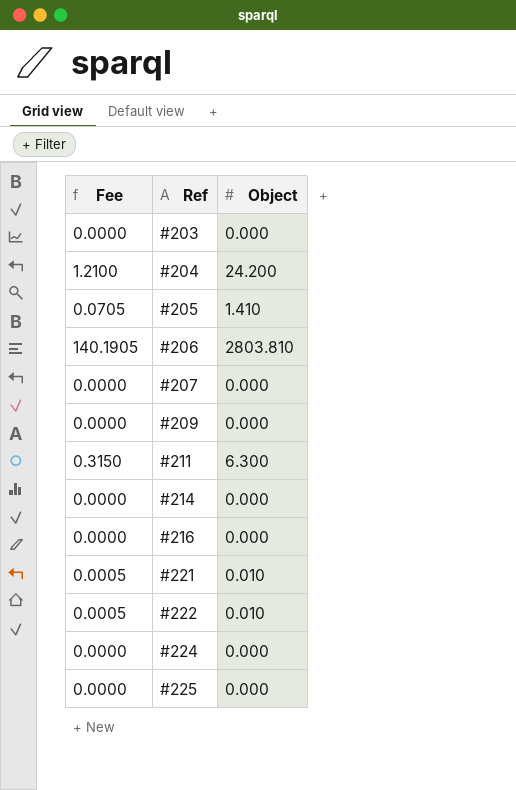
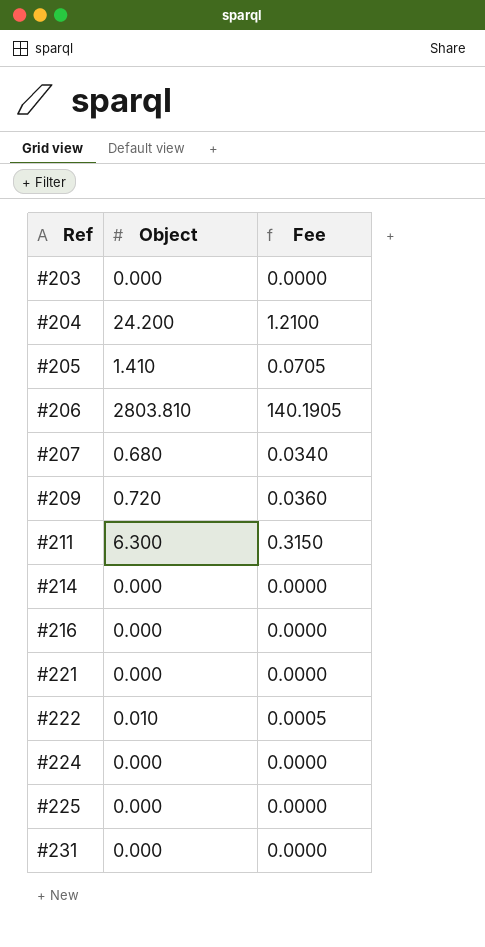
column Fee | position: 1 -> 3
#207 | Object: 0.000 -> 0.680
#207 | Fee: 0.0000 -> 0.0340
#209 | Object: 0.000 -> 0.720
#209 | Fee: 0.0000 -> 0.0360
#221 | Object: 0.010 -> 0.000
#221 | Fee: 0.0005 -> 0.0000
row #231: none -> 0.000 | 0.0000

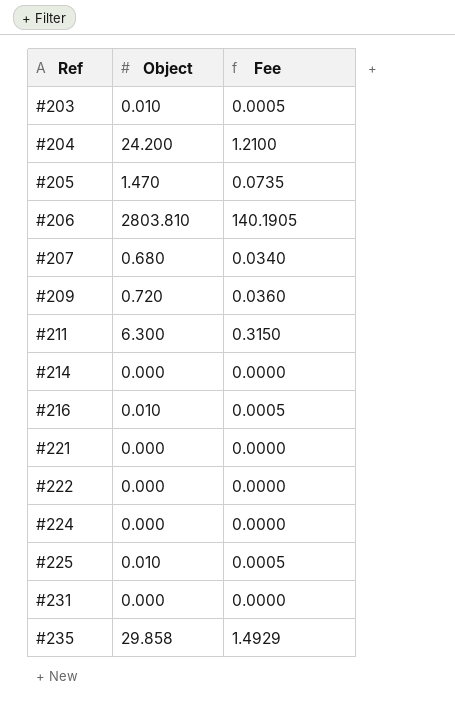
#203 | Object: 0.000 -> 0.010
#203 | Fee: 0.0000 -> 0.0005
#205 | Object: 1.410 -> 1.470
#205 | Fee: 0.0705 -> 0.0735
#216 | Object: 0.000 -> 0.010
#216 | Fee: 0.0000 -> 0.0005
#222 | Object: 0.010 -> 0.000
#222 | Fee: 0.0005 -> 0.0000
#225 | Object: 0.000 -> 0.010
#225 | Fee: 0.0000 -> 0.0005
row #235: none -> 29.858 | 1.4929

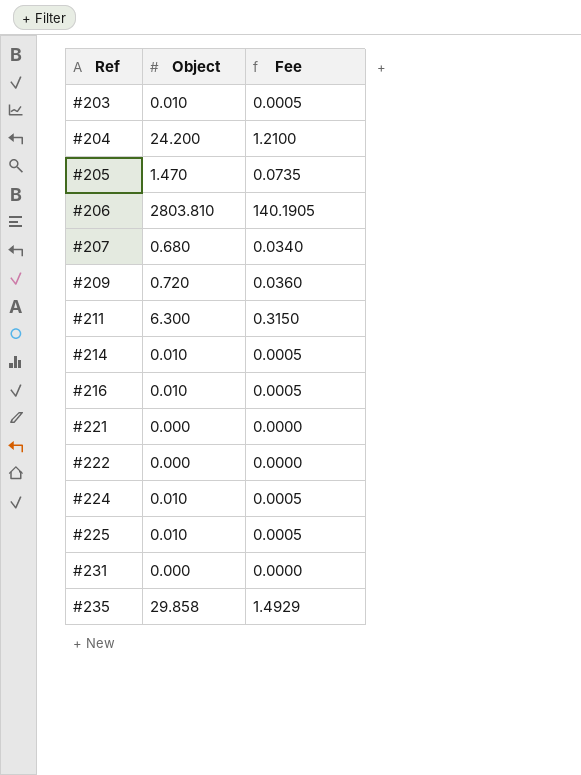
#214 | Object: 0.000 -> 0.010
#214 | Fee: 0.0000 -> 0.0005
#224 | Object: 0.000 -> 0.010
#224 | Fee: 0.0000 -> 0.0005

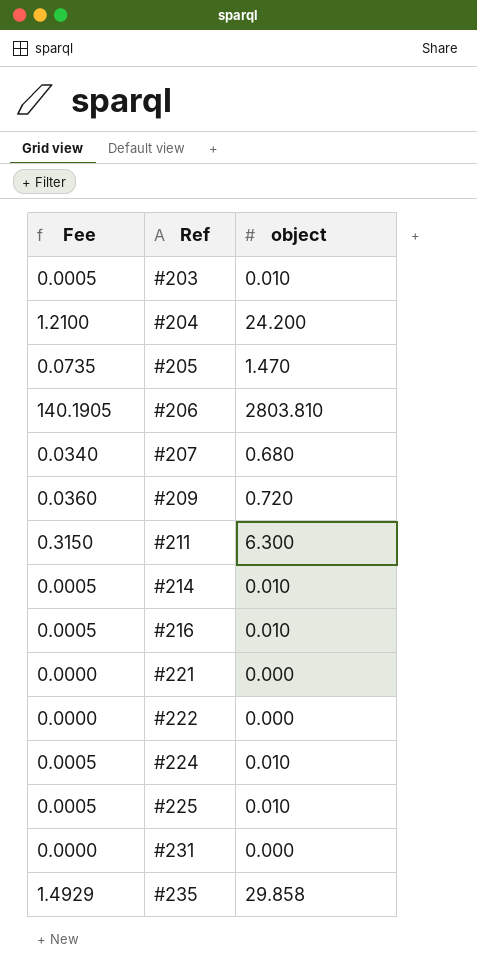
column Fee | position: 3 -> 1
column name: Object -> object

